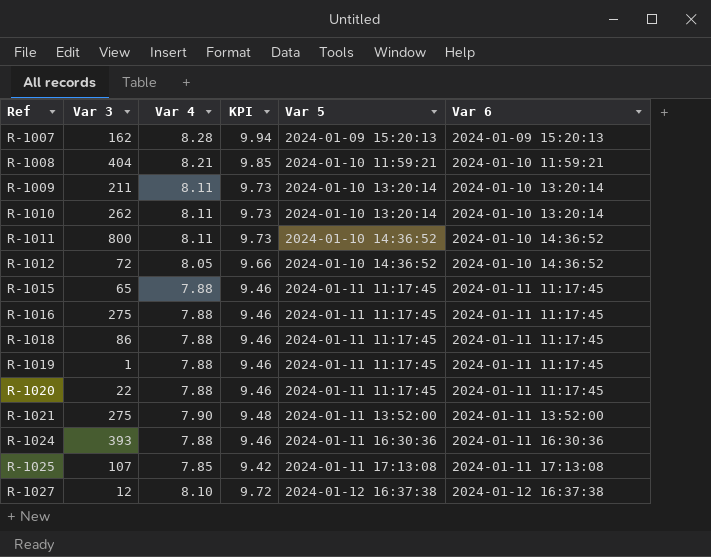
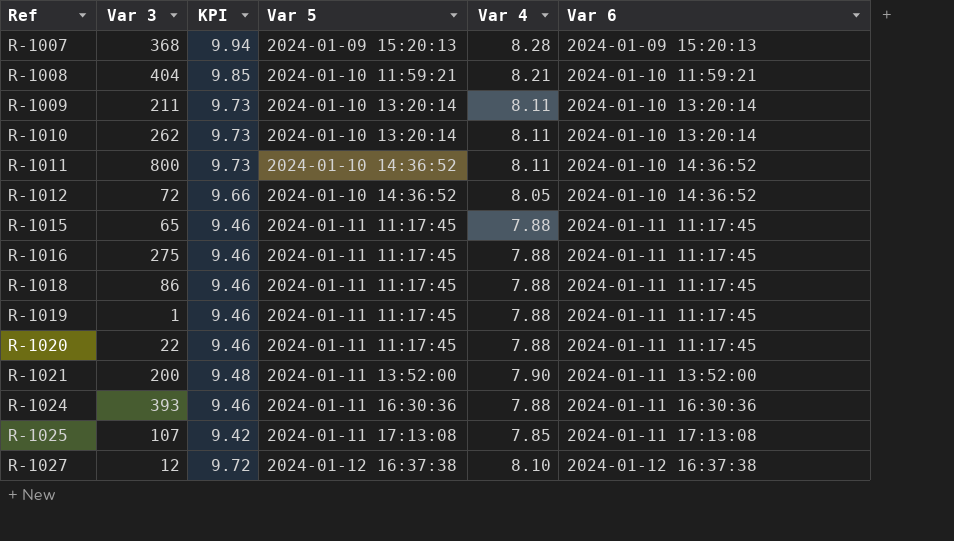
column Var 4 | position: 3 -> 5
R-1007 | Var 3: 162 -> 368
R-1021 | Var 3: 275 -> 200

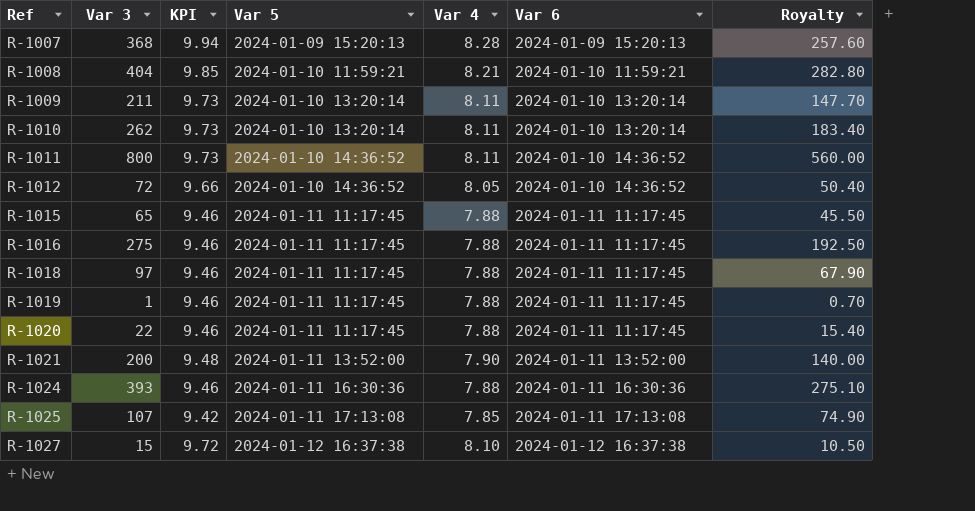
column Royalty | formula: none -> [Var 3] * 0.7
R-1018 | Var 3: 86 -> 97
R-1027 | Var 3: 12 -> 15

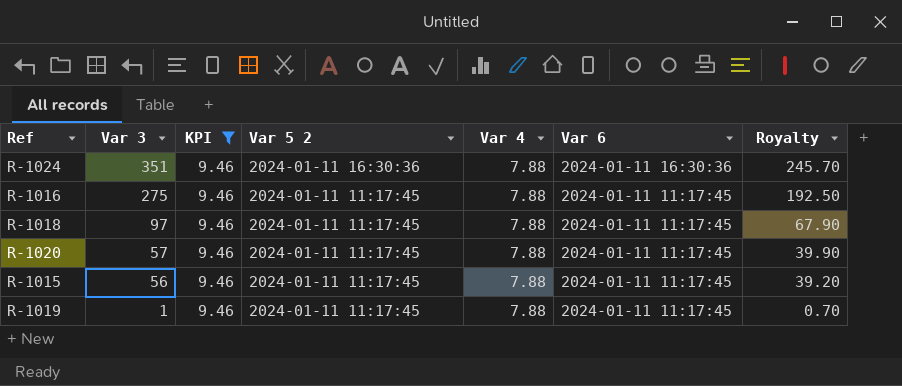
filter: none -> KPI = 9.46
row order: Ref ascending -> Var 3 descending
column name: Var 5 -> Var 5 2
R-1024 | Var 3: 393 -> 351
R-1024 | Royalty: 275.10 -> 245.70
R-1020 | Var 3: 22 -> 57
R-1020 | Royalty: 15.40 -> 39.90
R-1015 | Var 3: 65 -> 56
R-1015 | Royalty: 45.50 -> 39.20

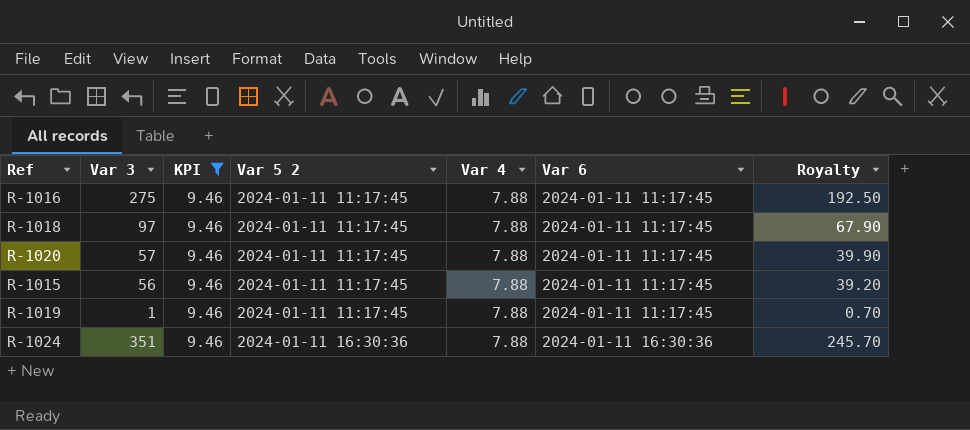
row order: Var 3 descending -> Var 5 2 ascending

